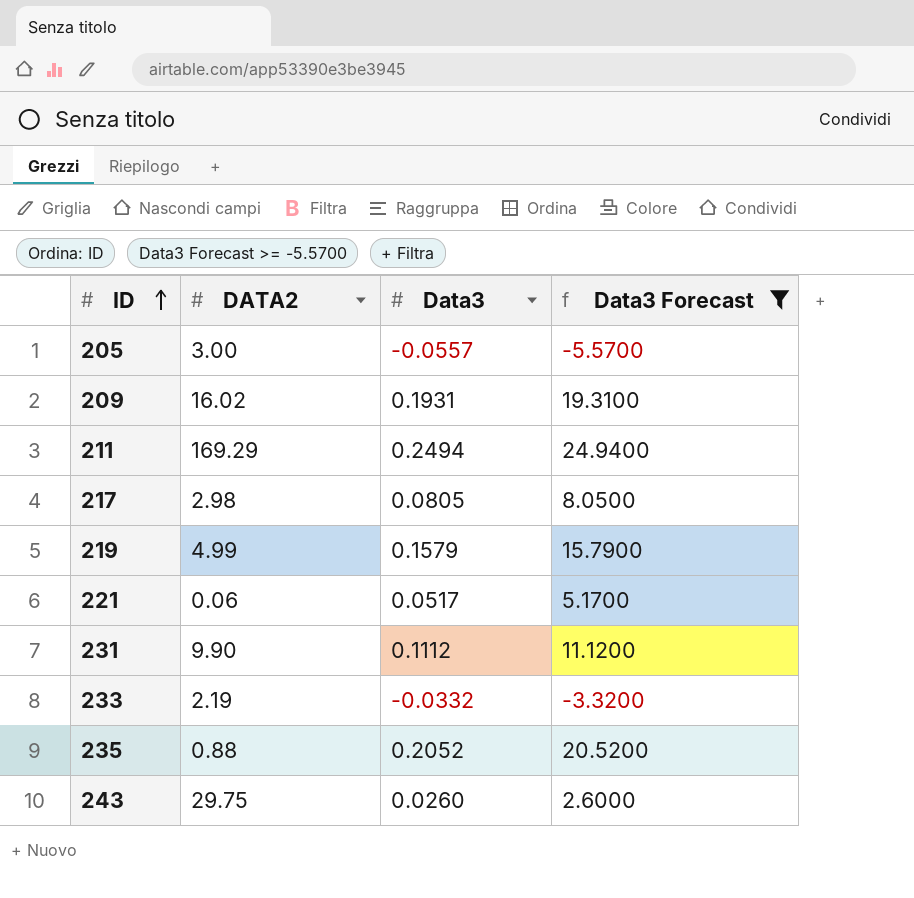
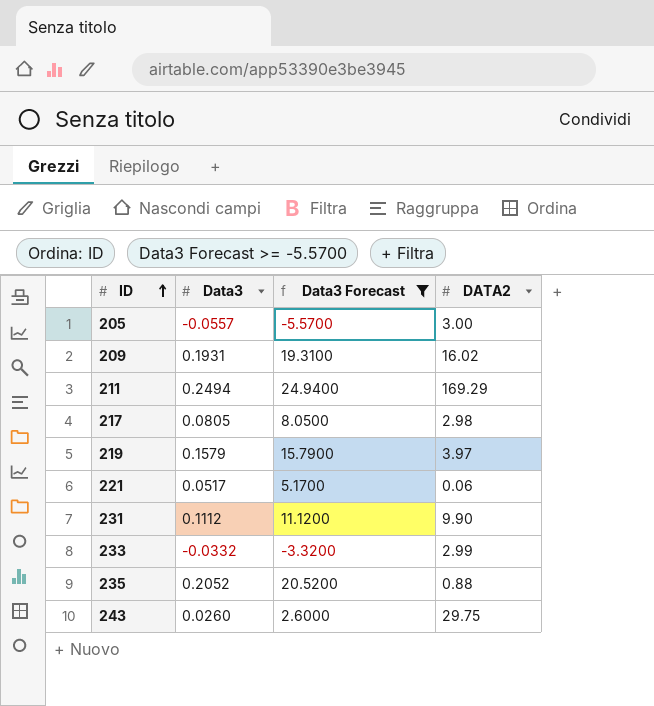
column DATA2 | position: 2 -> 4
219 | DATA2: 4.99 -> 3.97
233 | DATA2: 2.19 -> 2.99

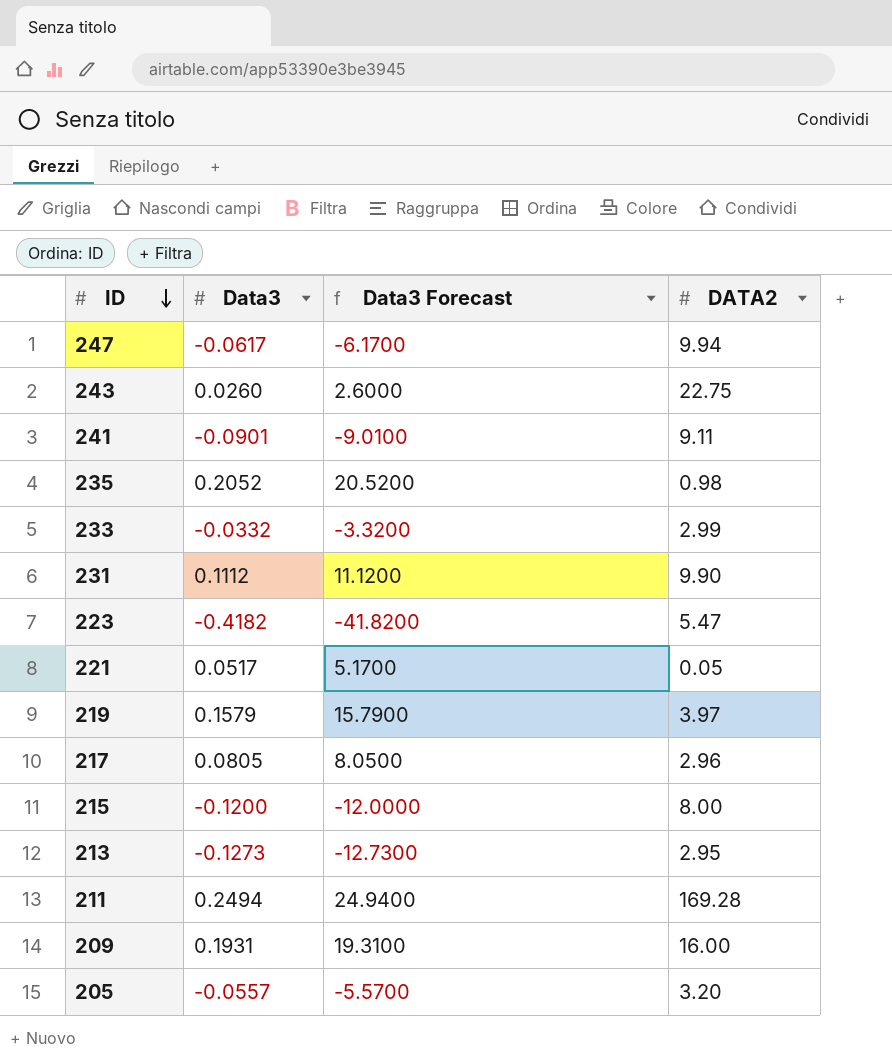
filter: Data3 Forecast >= -5.5700 -> none
row order: ID ascending -> ID descending
243 | DATA2: 29.75 -> 22.75
235 | DATA2: 0.88 -> 0.98
221 | DATA2: 0.06 -> 0.05
217 | DATA2: 2.98 -> 2.96
211 | DATA2: 169.29 -> 169.28
209 | DATA2: 16.02 -> 16.00
205 | DATA2: 3.00 -> 3.20

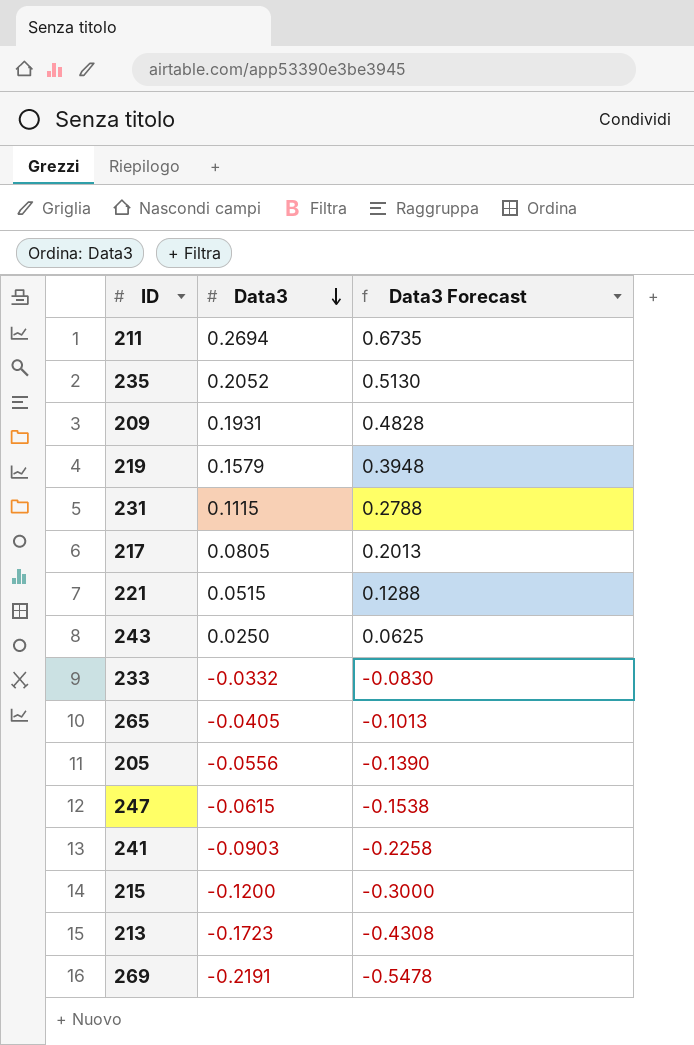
row order: ID descending -> Data3 descending
column DATA2 | position: 4 -> none
column Data3 Forecast | formula: [Data3] * 100 -> [Data3] * 2.5
row 223: -0.4182 | -41.8200 | 5.47 -> none
211 | Data3: 0.2494 -> 0.2694
231 | Data3: 0.1112 -> 0.1115
221 | Data3: 0.0517 -> 0.0515
243 | Data3: 0.0260 -> 0.0250
row 265: none -> -0.0405 | -0.1013
205 | Data3: -0.0557 -> -0.0556
247 | Data3: -0.0617 -> -0.0615
241 | Data3: -0.0901 -> -0.0903
213 | Data3: -0.1273 -> -0.1723
row 269: none -> -0.2191 | -0.5478

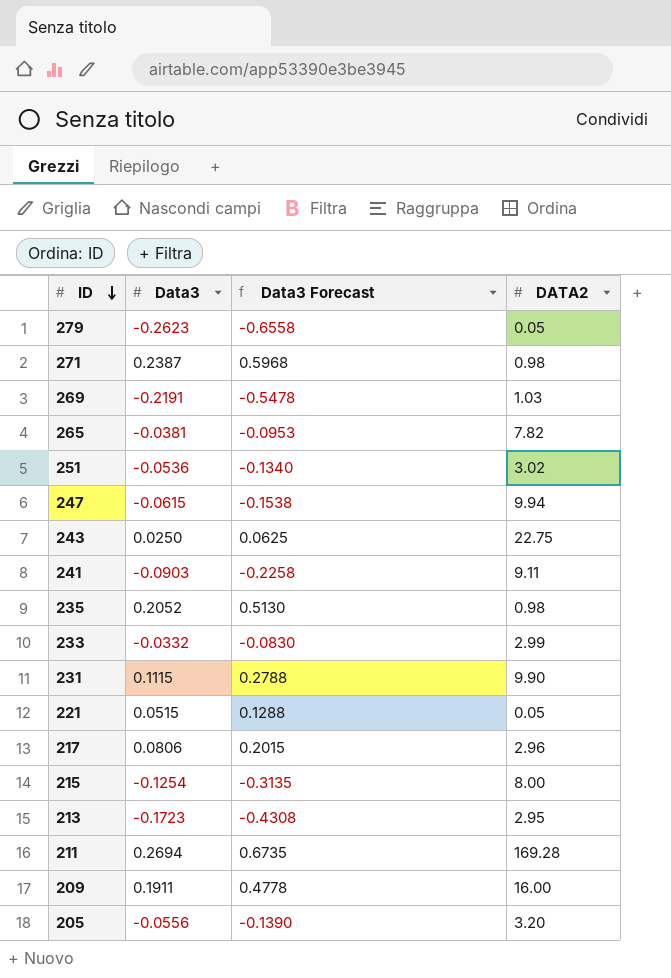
row order: Data3 descending -> ID descending
column DATA2 | position: none -> 4
row 219: 0.1579 | 0.3948 -> none
row 279: none -> -0.2623 | -0.6558 | 0.05
row 271: none -> 0.2387 | 0.5968 | 0.98
265 | Data3: -0.0405 -> -0.0381
265 | Data3 Forecast: -0.1013 -> -0.0953
row 251: none -> -0.0536 | -0.1340 | 3.02
217 | Data3: 0.0805 -> 0.0806
217 | Data3 Forecast: 0.2013 -> 0.2015
215 | Data3: -0.1200 -> -0.1254
215 | Data3 Forecast: -0.3000 -> -0.3135
209 | Data3: 0.1931 -> 0.1911
209 | Data3 Forecast: 0.4828 -> 0.4778

